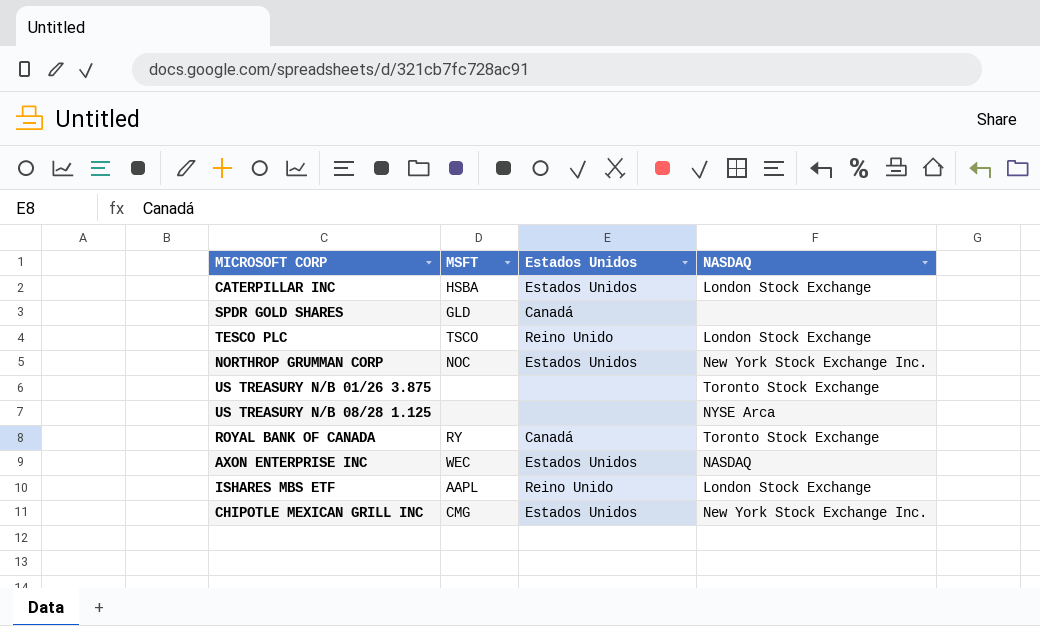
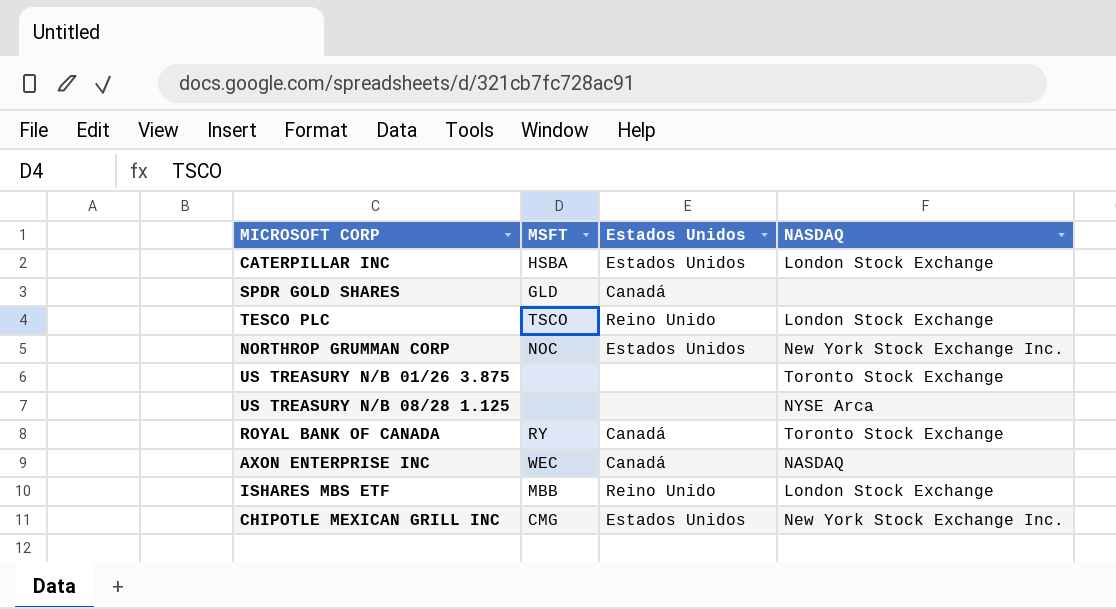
AXON ENTERPRISE INC | Estados Unidos: Estados Unidos -> Canadá
ISHARES MBS ETF | MSFT: AAPL -> MBB

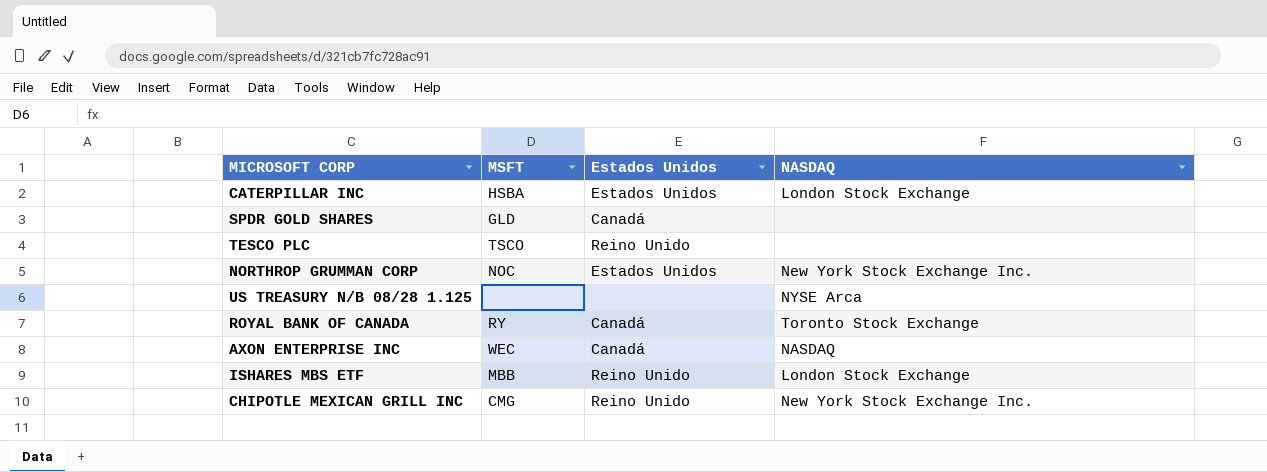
row US TREASURY N/B 01/26 3.875: none | none | Toronto Stock Exchange -> none
TESCO PLC | NASDAQ: London Stock Exchange -> none
CHIPOTLE MEXICAN GRILL INC | Estados Unidos: Estados Unidos -> Reino Unido

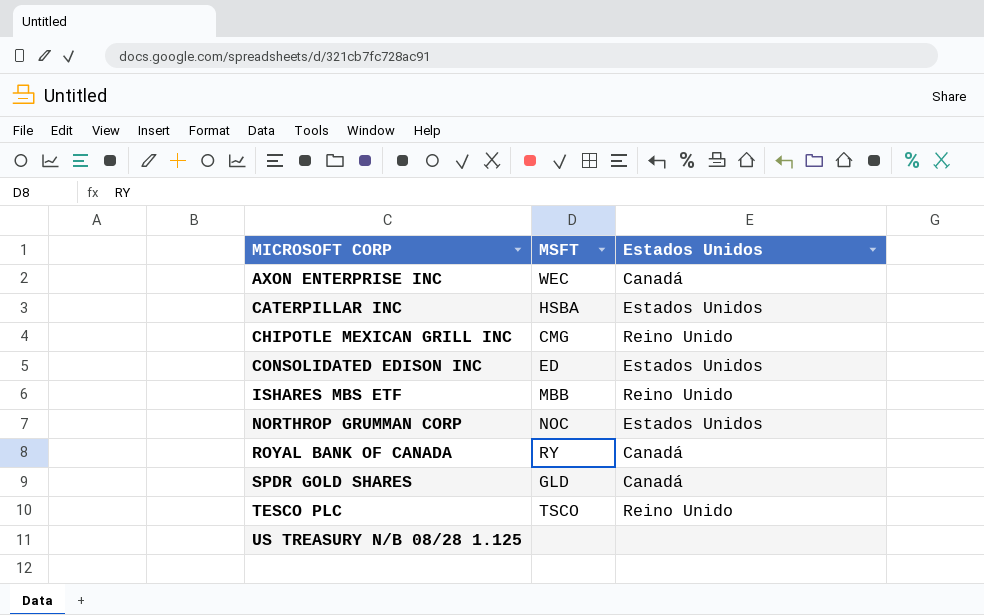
row order: none -> MICROSOFT CORP ascending
column NASDAQ | position: 4 -> none
row CONSOLIDATED EDISON INC: none -> ED | Estados Unidos

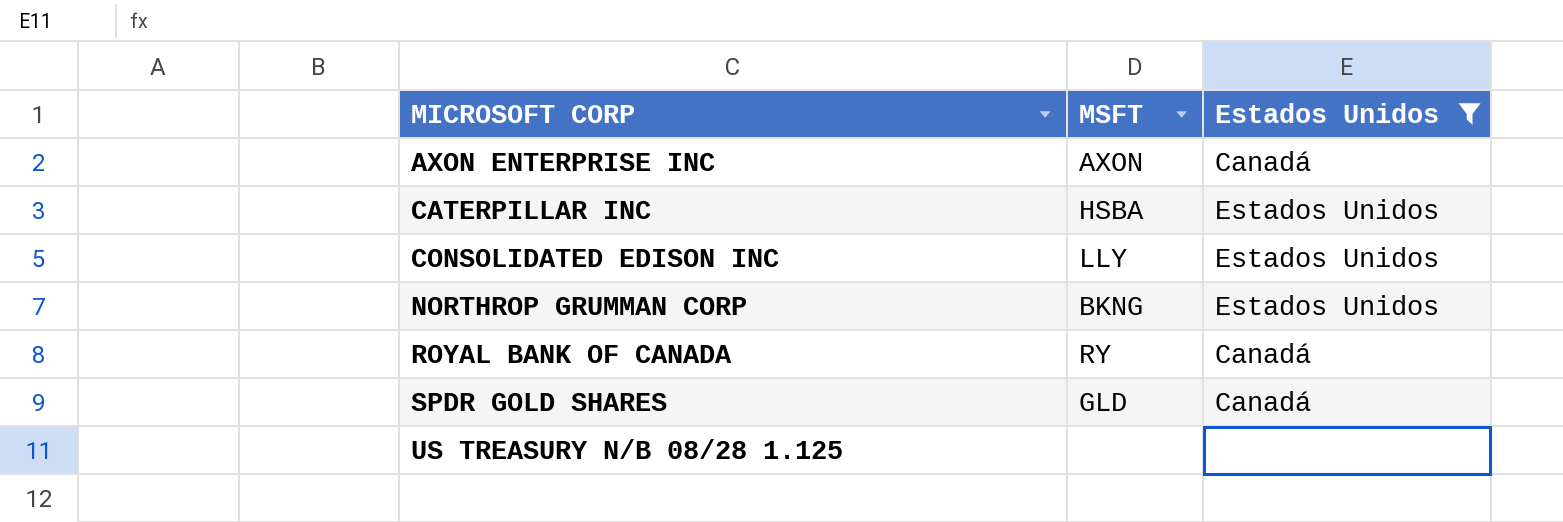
filter: none -> Estados Unidos != Reino Unido
AXON ENTERPRISE INC | MSFT: WEC -> AXON
CONSOLIDATED EDISON INC | MSFT: ED -> LLY
NORTHROP GRUMMAN CORP | MSFT: NOC -> BKNG

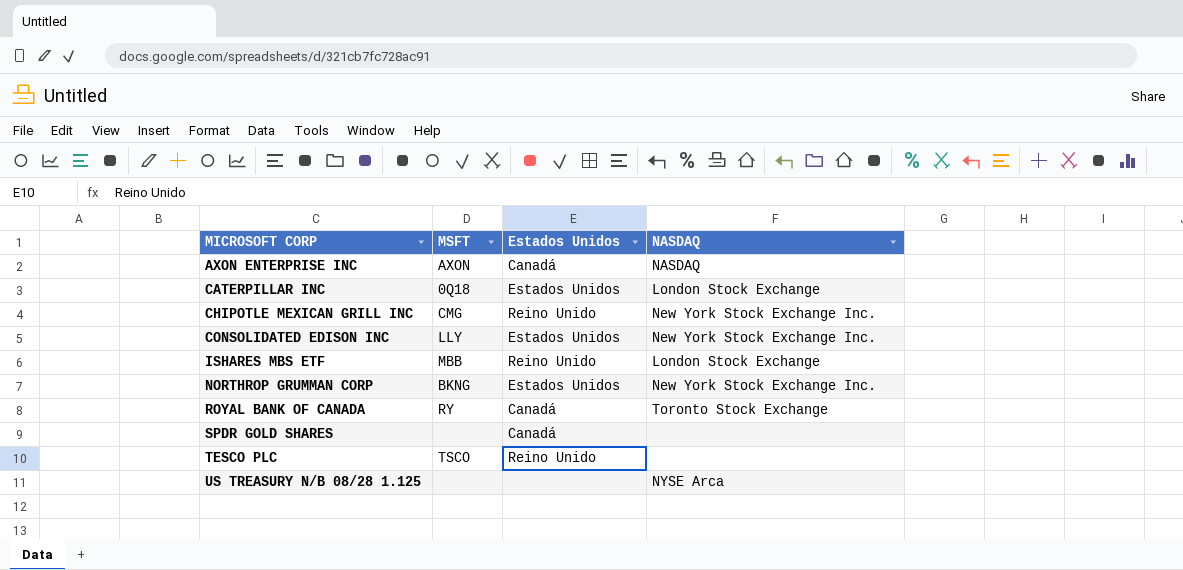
filter: Estados Unidos != Reino Unido -> none
column NASDAQ | position: none -> 4
CATERPILLAR INC | MSFT: HSBA -> 0Q18
SPDR GOLD SHARES | MSFT: GLD -> none

